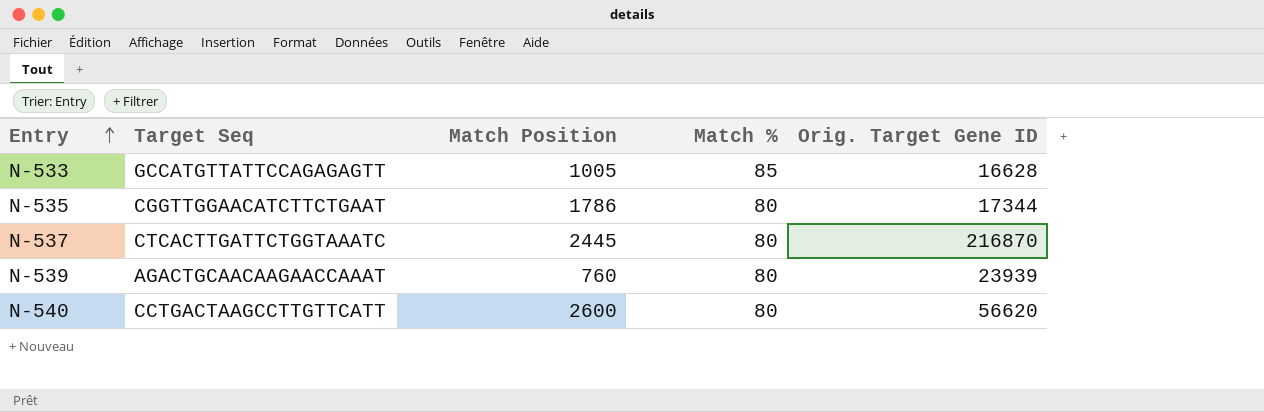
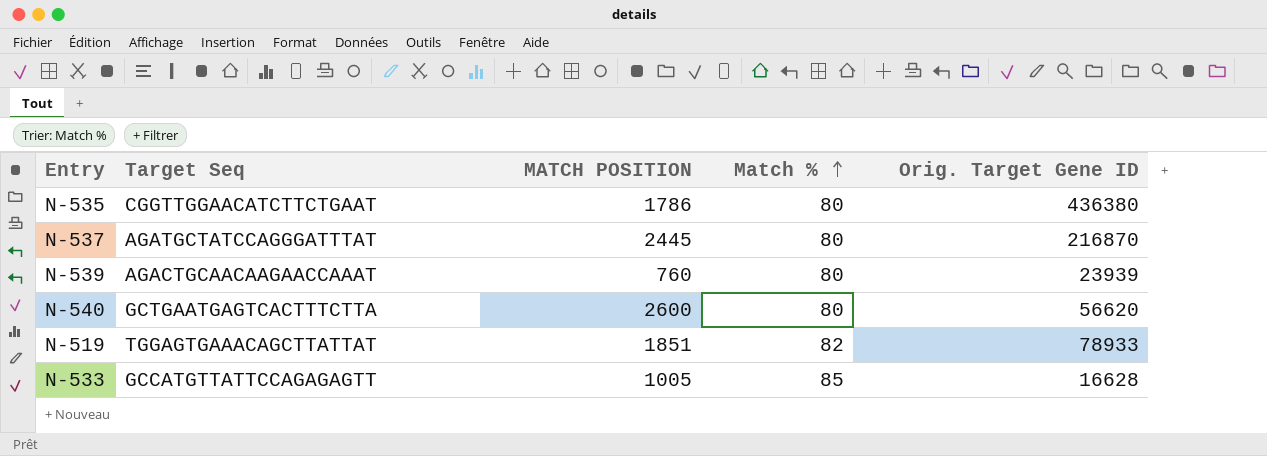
row order: Entry ascending -> Match % ascending
column name: Match Position -> MATCH POSITION
N-535 | Orig. Target Gene ID: 17344 -> 436380
N-537 | Target Seq: CTCACTTGATTCTGGTAAATC -> AGATGCTATCCAGGGATTTAT
N-540 | Target Seq: CCTGACTAAGCCTTGTTCATT -> GCTGAATGAGTCACTTTCTTA
row N-519: none -> TGGAGTGAAACAGCTTATTAT | 1851 | 82 | 78933

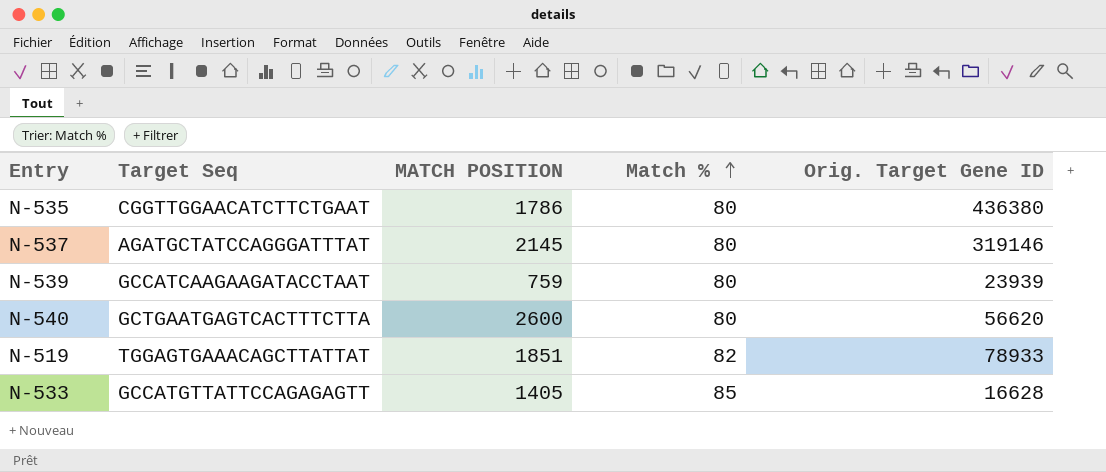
N-537 | MATCH POSITION: 2445 -> 2145
N-537 | Orig. Target Gene ID: 216870 -> 319146
N-539 | Target Seq: AGACTGCAACAAGAACCAAAT -> GCCATCAAGAAGATACCTAAT
N-539 | MATCH POSITION: 760 -> 759
N-533 | MATCH POSITION: 1005 -> 1405

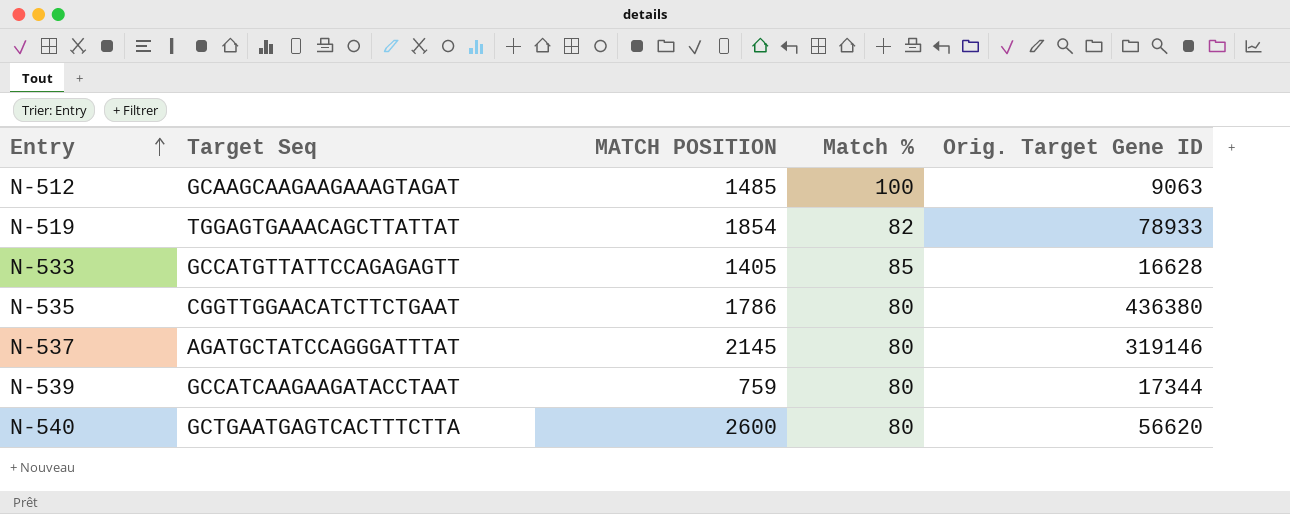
row order: Match % ascending -> Entry ascending
row N-512: none -> GCAAGCAAGAAGAAAGTAGAT | 1485 | 100 | 9063
N-519 | MATCH POSITION: 1851 -> 1854
N-539 | Orig. Target Gene ID: 23939 -> 17344

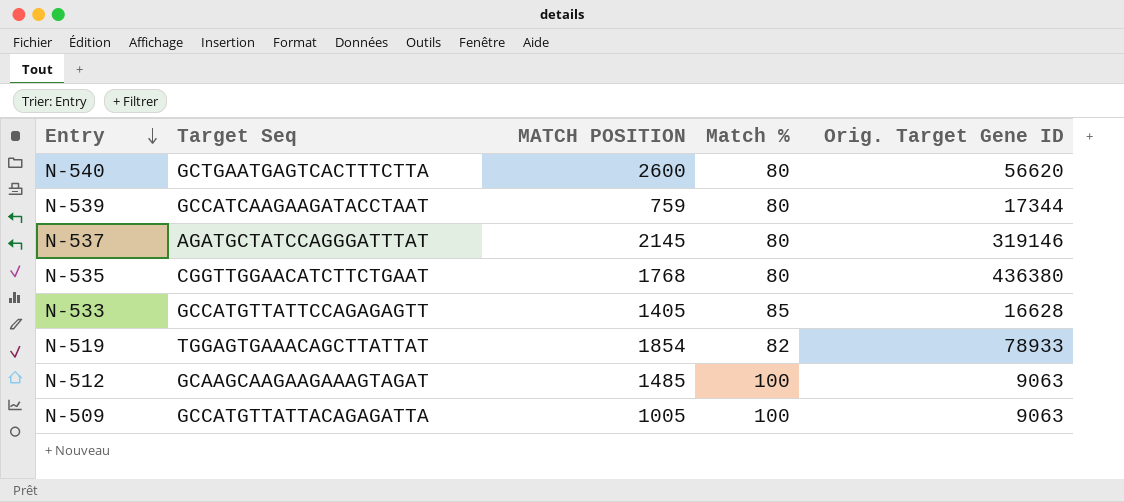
row order: Entry ascending -> Entry descending
N-535 | MATCH POSITION: 1786 -> 1768
row N-509: none -> GCCATGTTATTACAGAGATTA | 1005 | 100 | 9063

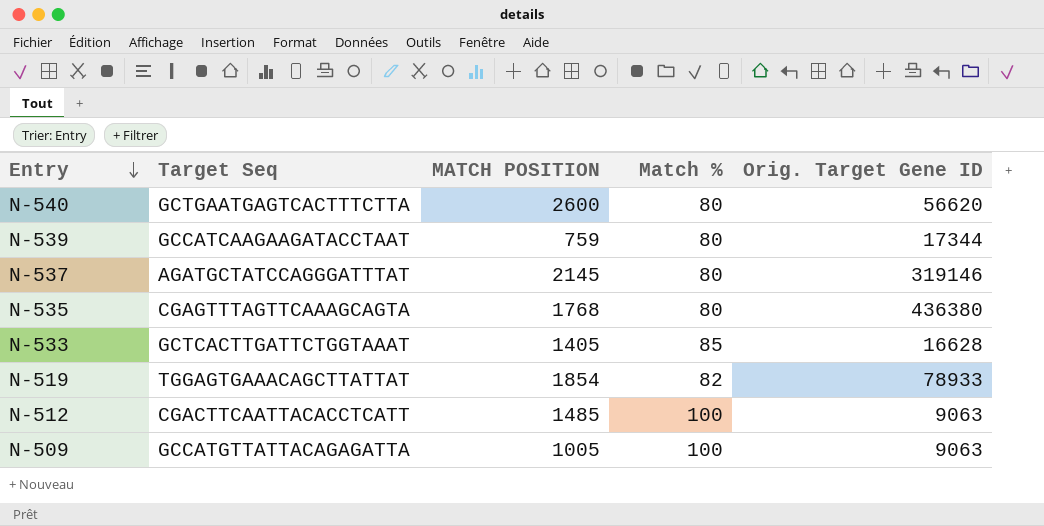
N-535 | Target Seq: CGGTTGGAACATCTTCTGAAT -> CGAGTTTAGTTCAAAGCAGTA
N-533 | Target Seq: GCCATGTTATTCCAGAGAGTT -> GCTCACTTGATTCTGGTAAAT
N-512 | Target Seq: GCAAGCAAGAAGAAAGTAGAT -> CGACTTCAATTACACCTCATT

